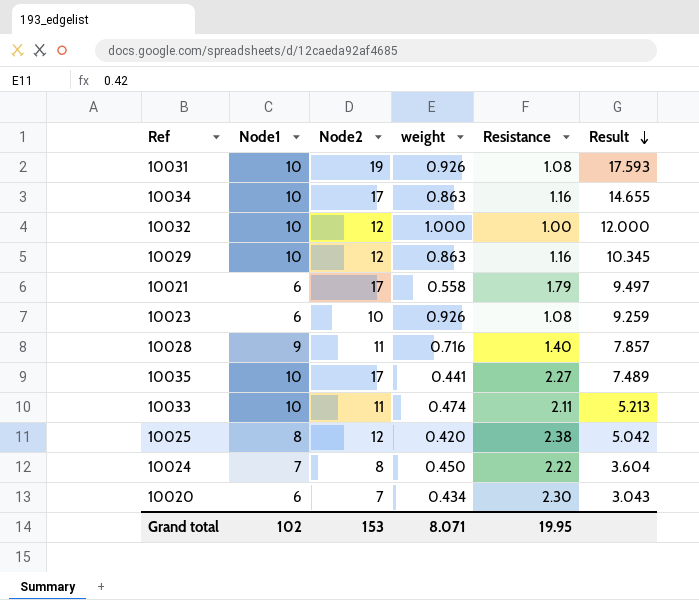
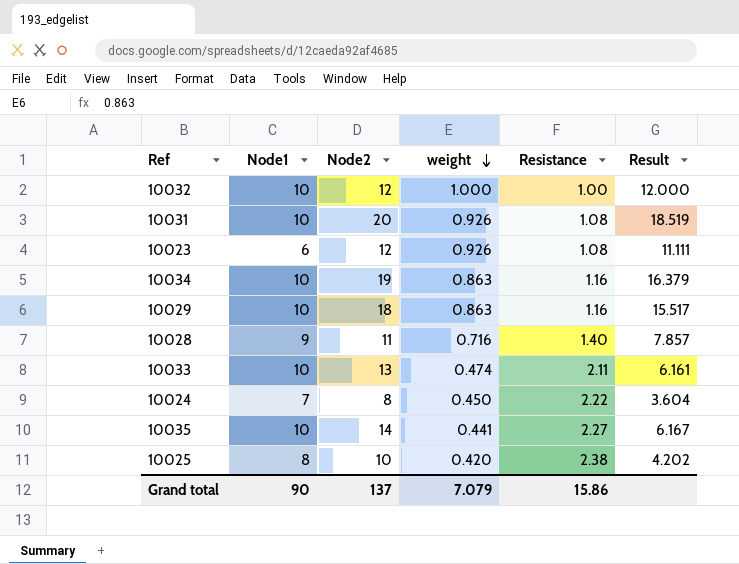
row order: Result descending -> weight descending
row 10021: 6 | 17 | 0.558 | 1.79 | 9.497 -> none
row 10020: 6 | 7 | 0.434 | 2.30 | 3.043 -> none
10031 | Node2: 19 -> 20
10031 | Result: 17.593 -> 18.519
10023 | Node2: 10 -> 12
10023 | Result: 9.259 -> 11.111
10034 | Node2: 17 -> 19
10034 | Result: 14.655 -> 16.379
10029 | Node2: 12 -> 18
10029 | Result: 10.345 -> 15.517
10033 | Node2: 11 -> 13
10033 | Result: 5.213 -> 6.161
10035 | Node2: 17 -> 14
10035 | Result: 7.489 -> 6.167
10025 | Node2: 12 -> 10
10025 | Result: 5.042 -> 4.202
Grand total | Node1: 102 -> 90
Grand total | Node2: 153 -> 137
Grand total | weight: 8.071 -> 7.079
Grand total | Resistance: 19.95 -> 15.86

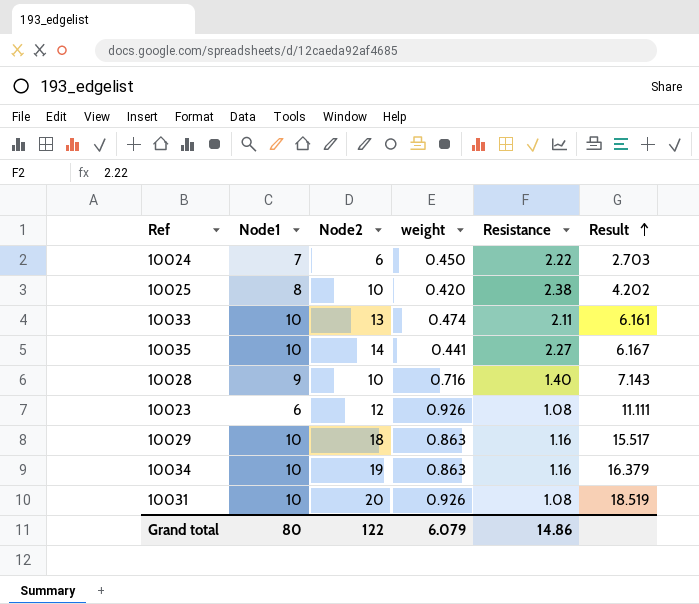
row order: weight descending -> Result ascending
row 10032: 10 | 12 | 1.000 | 1.00 | 12.000 -> none
10024 | Node2: 8 -> 6
10024 | Result: 3.604 -> 2.703
10028 | Node2: 11 -> 10
10028 | Result: 7.857 -> 7.143
Grand total | Node1: 90 -> 80
Grand total | Node2: 137 -> 122
Grand total | weight: 7.079 -> 6.079
Grand total | Resistance: 15.86 -> 14.86

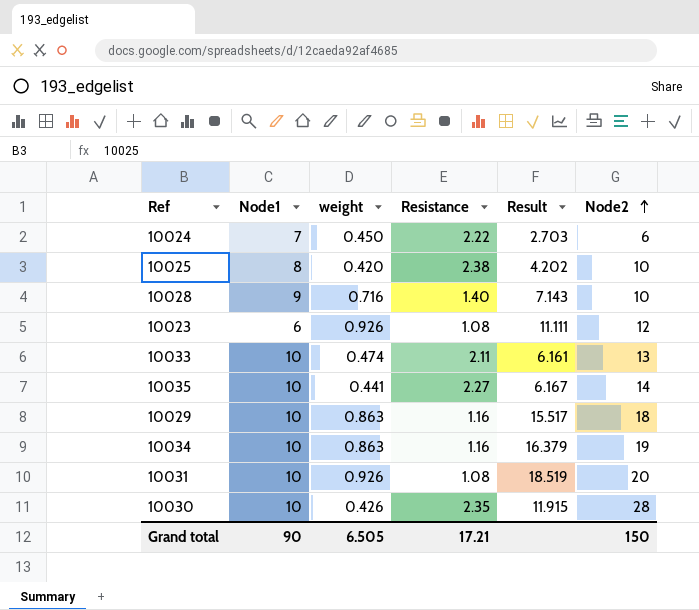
row order: Result ascending -> Node2 ascending
column Node2 | position: 3 -> 6
row 10030: none -> 10 | 0.426 | 2.35 | 11.915 | 28
Grand total | Node1: 80 -> 90
Grand total | weight: 6.079 -> 6.505
Grand total | Resistance: 14.86 -> 17.21
Grand total | Node2: 122 -> 150

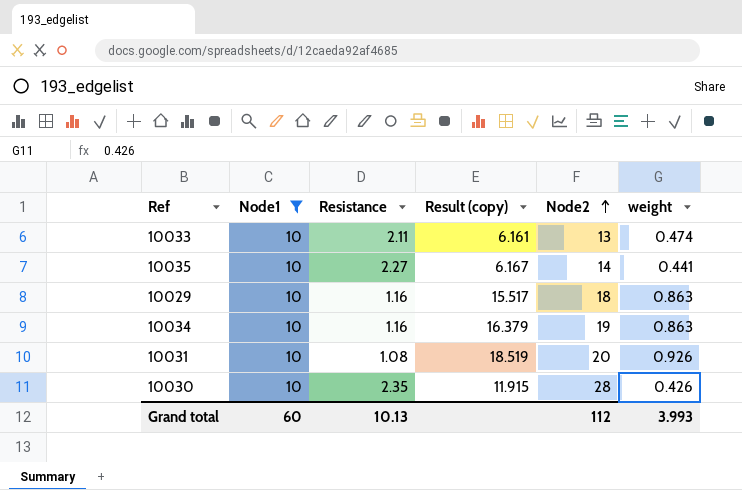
filter: none -> Node1 = 10
column name: Result -> Result (copy)
column weight | position: 3 -> 6
Grand total | Node1: 90 -> 60
Grand total | Resistance: 17.21 -> 10.13
Grand total | Node2: 150 -> 112
Grand total | weight: 6.505 -> 3.993

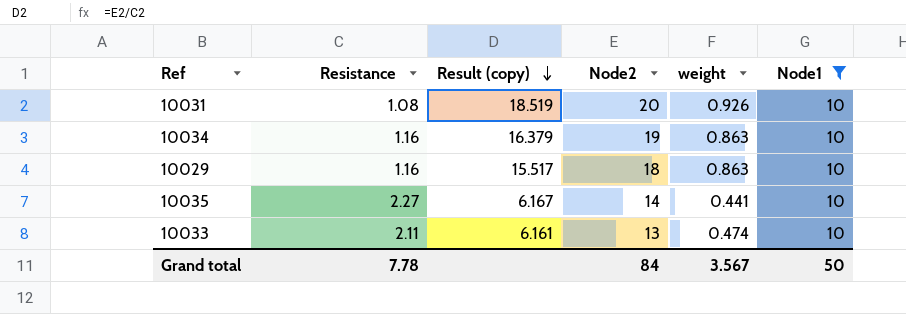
row order: Node2 ascending -> Result (copy) descending
column Node1 | position: 2 -> 6
row 10030: 10 | 2.35 | 11.915 | 28 | 0.426 -> none
Grand total | Resistance: 10.13 -> 7.78
Grand total | Node2: 112 -> 84
Grand total | weight: 3.993 -> 3.567
Grand total | Node1: 60 -> 50

